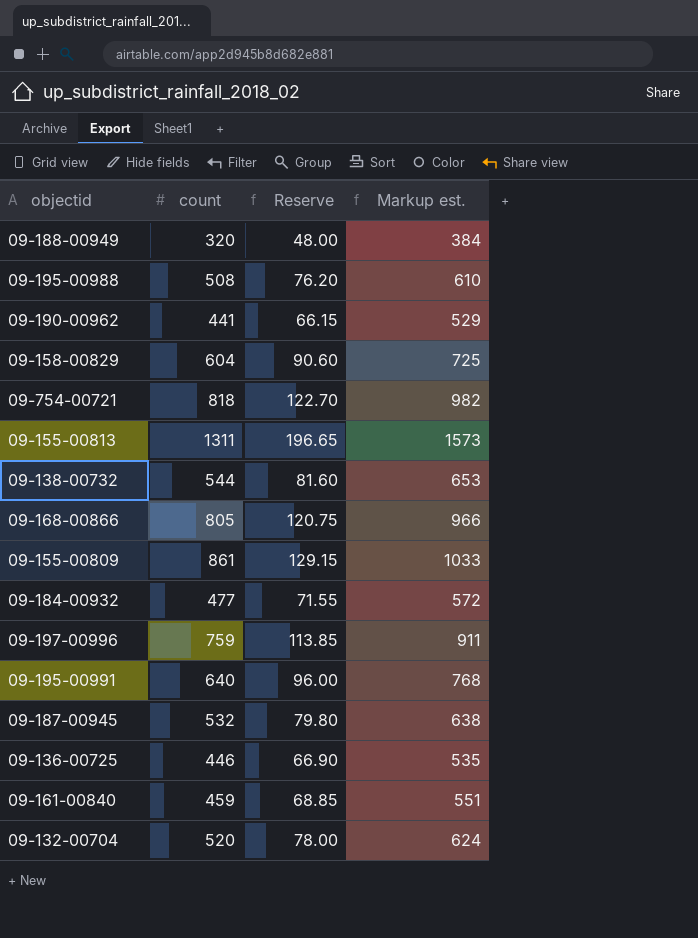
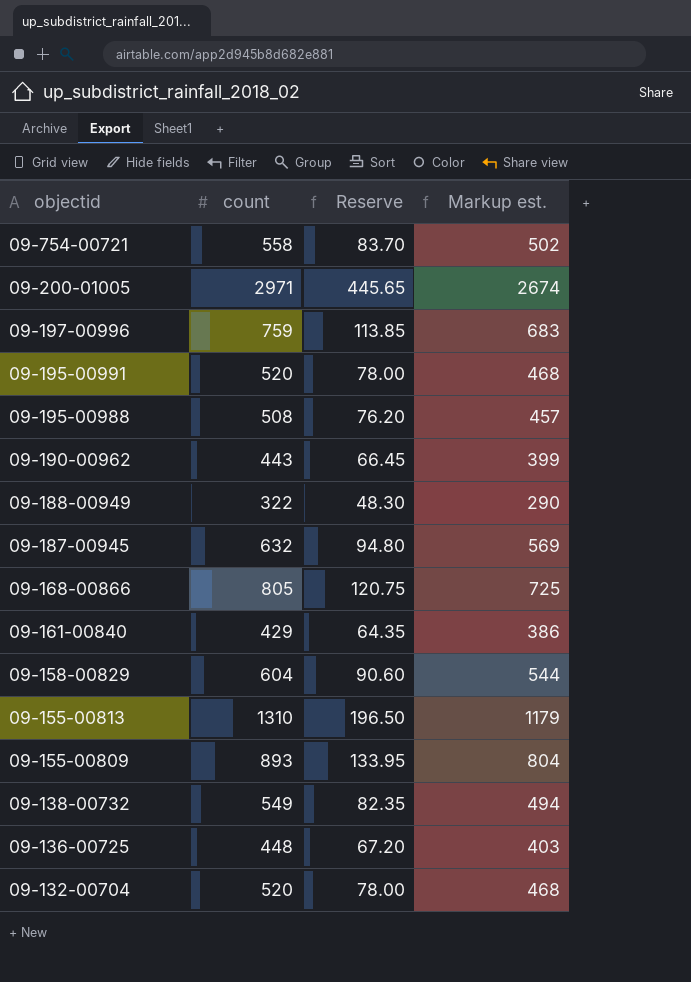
row order: none -> objectid descending
column Markup est. | formula: [count] * 1.2 -> [count] * 0.9
row 09-184-00932: 477 | 71.55 | 572 -> none
09-754-00721 | count: 818 -> 558
09-754-00721 | Reserve: 122.70 -> 83.70
row 09-200-01005: none -> 2971 | 445.65 | 2674
09-195-00991 | count: 640 -> 520
09-195-00991 | Reserve: 96.00 -> 78.00
09-190-00962 | count: 441 -> 443
09-190-00962 | Reserve: 66.15 -> 66.45
09-188-00949 | count: 320 -> 322
09-188-00949 | Reserve: 48.00 -> 48.30
09-187-00945 | count: 532 -> 632
09-187-00945 | Reserve: 79.80 -> 94.80
09-161-00840 | count: 459 -> 429
09-161-00840 | Reserve: 68.85 -> 64.35
09-155-00813 | count: 1311 -> 1310
09-155-00813 | Reserve: 196.65 -> 196.50
09-155-00809 | count: 861 -> 893
09-155-00809 | Reserve: 129.15 -> 133.95
09-138-00732 | count: 544 -> 549
09-138-00732 | Reserve: 81.60 -> 82.35
09-136-00725 | count: 446 -> 448
09-136-00725 | Reserve: 66.90 -> 67.20

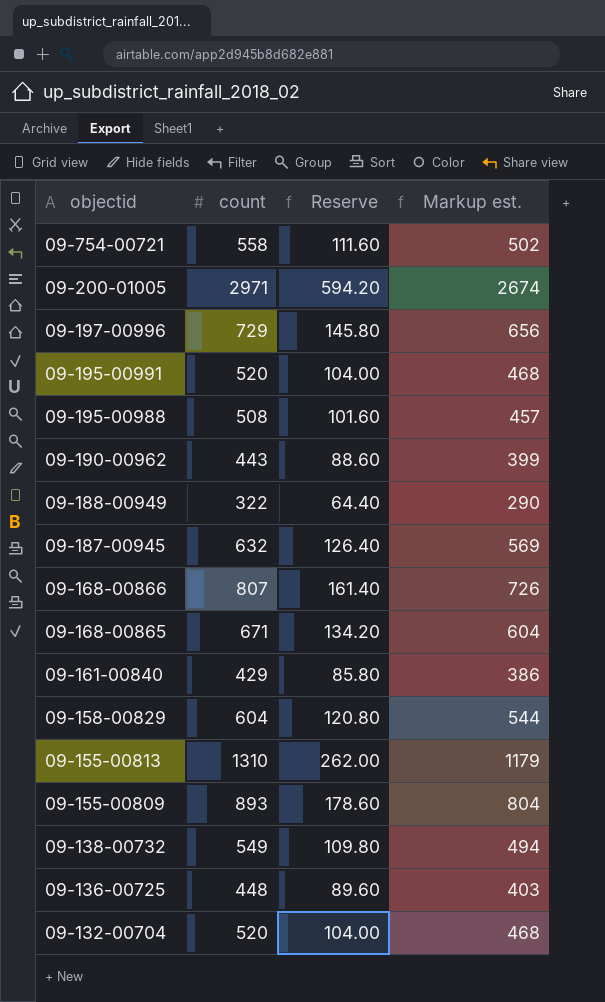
column Reserve | formula: [count] * 0.15 -> [count] * 0.2
09-197-00996 | count: 759 -> 729
09-197-00996 | Markup est.: 683 -> 656
09-168-00866 | count: 805 -> 807
09-168-00866 | Markup est.: 725 -> 726
row 09-168-00865: none -> 671 | 134.20 | 604

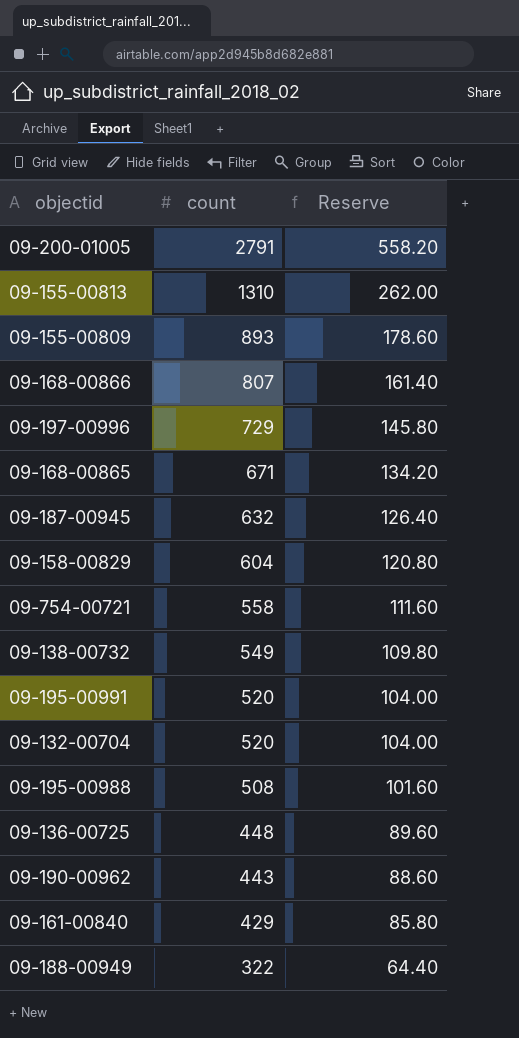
row order: objectid descending -> count descending
column Markup est. | formula: [count] * 0.9 -> none
09-200-01005 | count: 2971 -> 2791
09-200-01005 | Reserve: 594.20 -> 558.20

